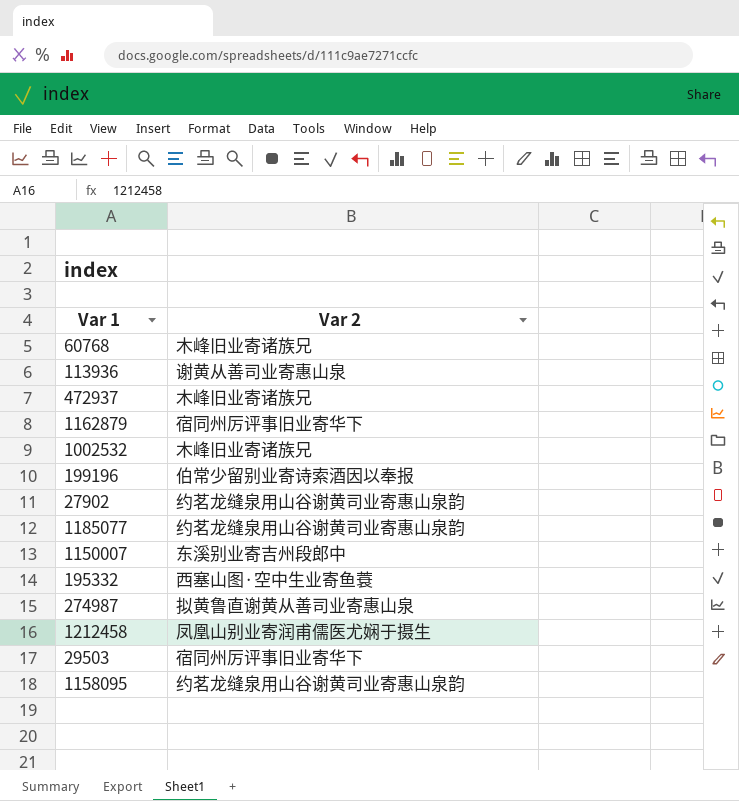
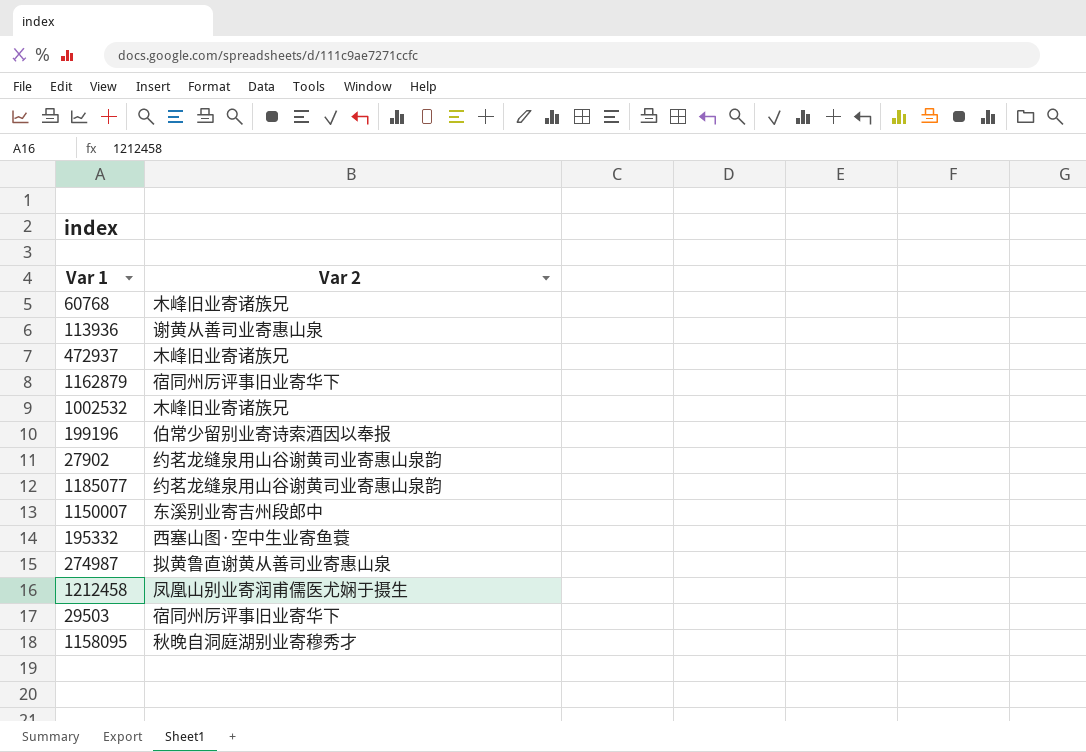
1158095 | Var 2: 约茗龙缝泉用山谷谢黄司业寄惠山泉韵 -> 秋晚自洞庭湖别业寄穆秀才

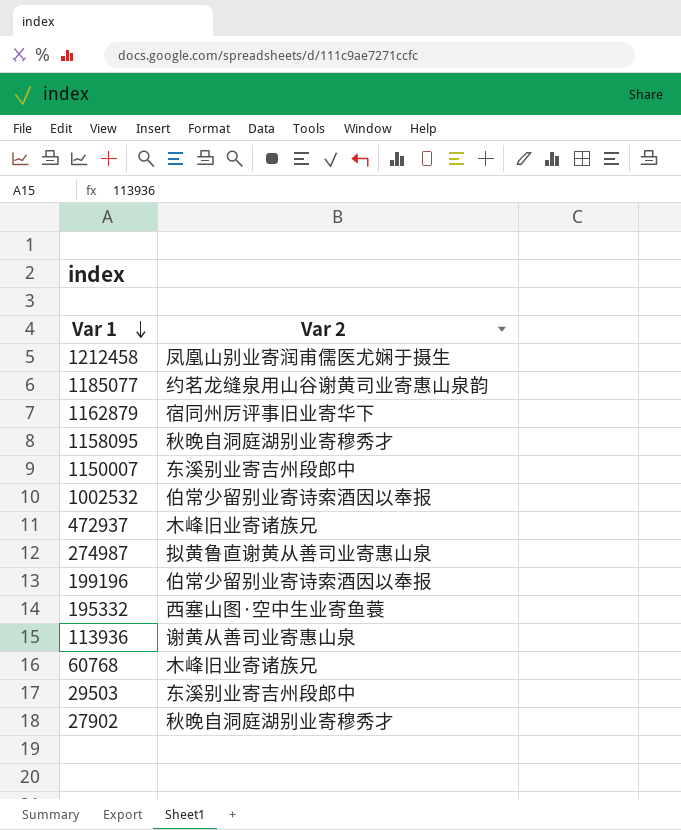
row order: none -> Var 1 descending
1002532 | Var 2: 木峰旧业寄诸族兄 -> 伯常少留别业寄诗索酒因以奉报
29503 | Var 2: 宿同州厉评事旧业寄华下 -> 东溪别业寄吉州段郎中
27902 | Var 2: 约茗龙缝泉用山谷谢黄司业寄惠山泉韵 -> 秋晚自洞庭湖别业寄穆秀才

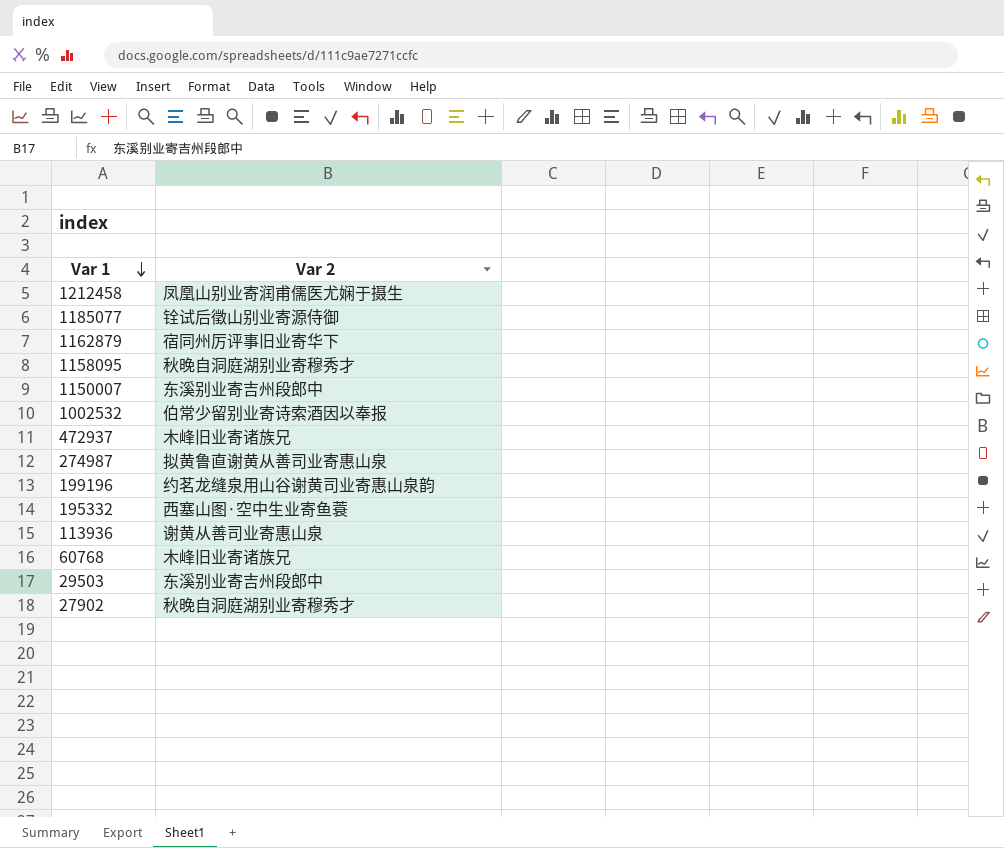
1185077 | Var 2: 约茗龙缝泉用山谷谢黄司业寄惠山泉韵 -> 铨试后徵山别业寄源侍御
199196 | Var 2: 伯常少留别业寄诗索酒因以奉报 -> 约茗龙缝泉用山谷谢黄司业寄惠山泉韵

